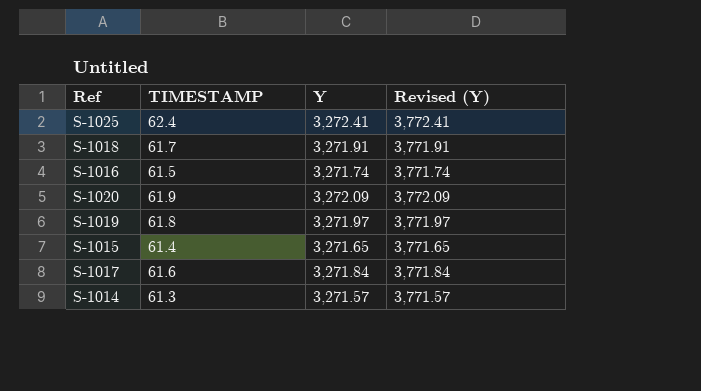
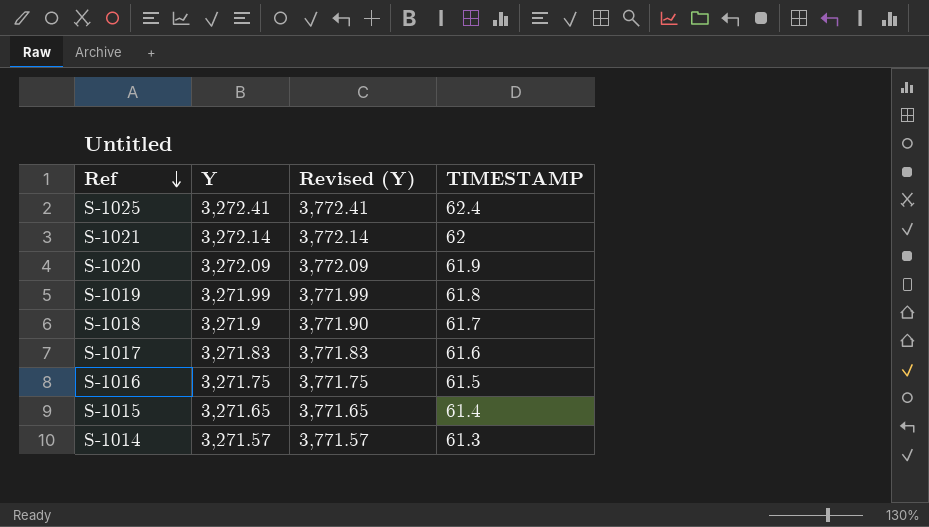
row order: none -> Ref descending
column TIMESTAMP | position: 2 -> 4
row S-1021: none -> 3,272.14 | 3,772.14 | 62
S-1019 | Y: 3,271.97 -> 3,271.99
S-1019 | Revised (Y): 3,771.97 -> 3,771.99
S-1018 | Y: 3,271.91 -> 3,271.9
S-1018 | Revised (Y): 3,771.91 -> 3,771.90
S-1017 | Y: 3,271.84 -> 3,271.83
S-1017 | Revised (Y): 3,771.84 -> 3,771.83
S-1016 | Y: 3,271.74 -> 3,271.75
S-1016 | Revised (Y): 3,771.74 -> 3,771.75

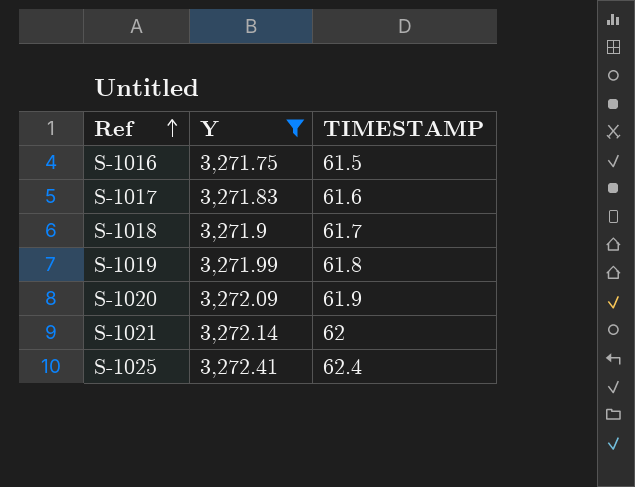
filter: none -> Y >= 3,271.75
row order: Ref descending -> Ref ascending
column Revised (Y) | formula: [Y] + 500 -> none

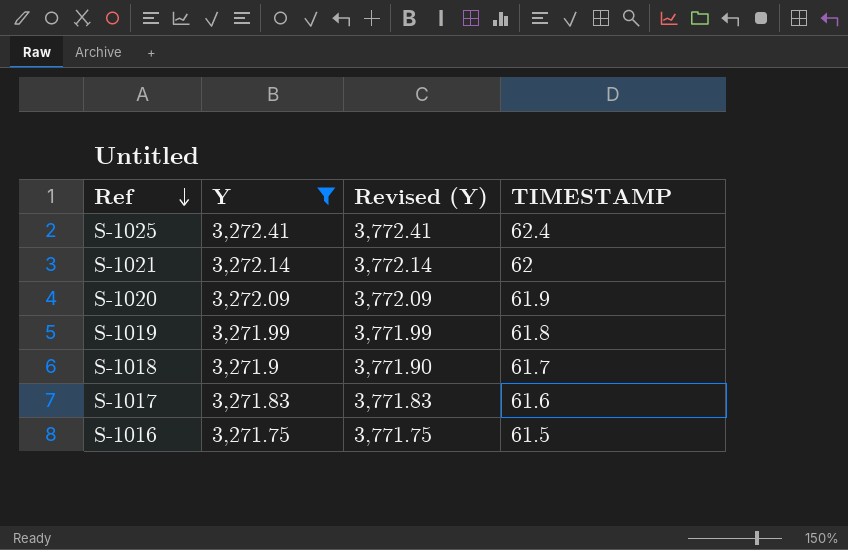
row order: Ref ascending -> Ref descending
column Revised (Y) | formula: none -> [Y] + 500

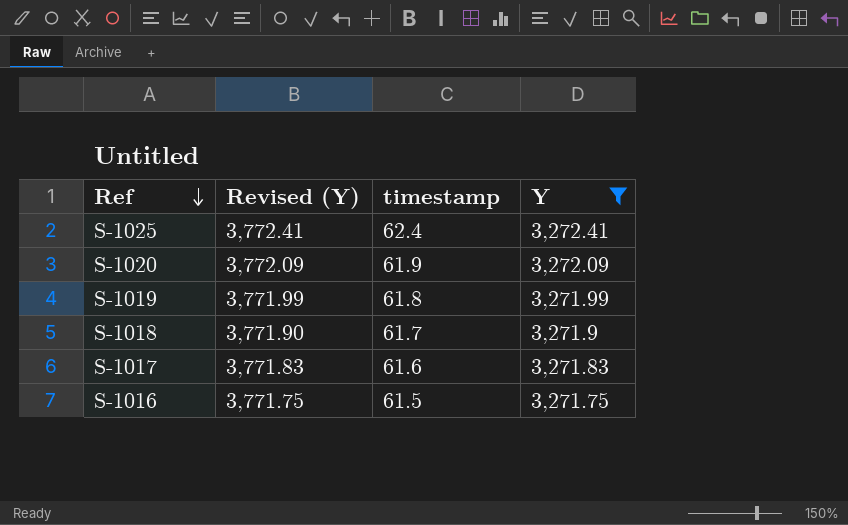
column name: TIMESTAMP -> timestamp
column Y | position: 2 -> 4
row S-1021: 3,272.14 | 3,772.14 | 62 -> none

